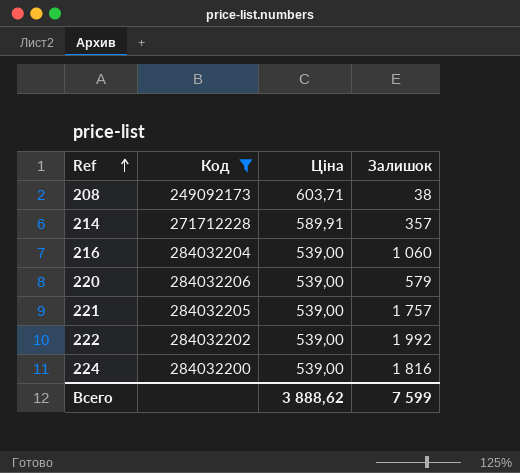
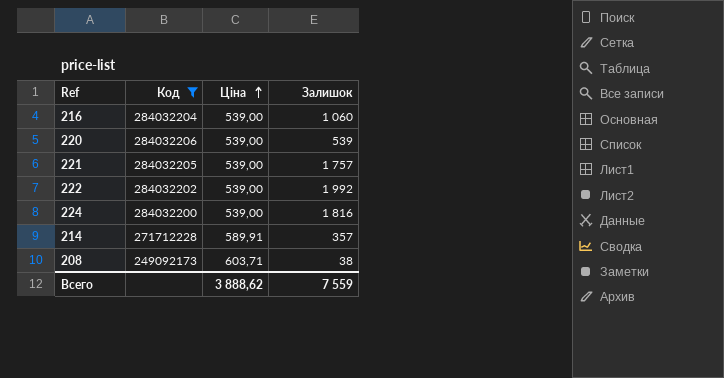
row order: Ref ascending -> Ціна ascending
220 | Залишок: 579 -> 539
Всего | Залишок: 7 599 -> 7 559

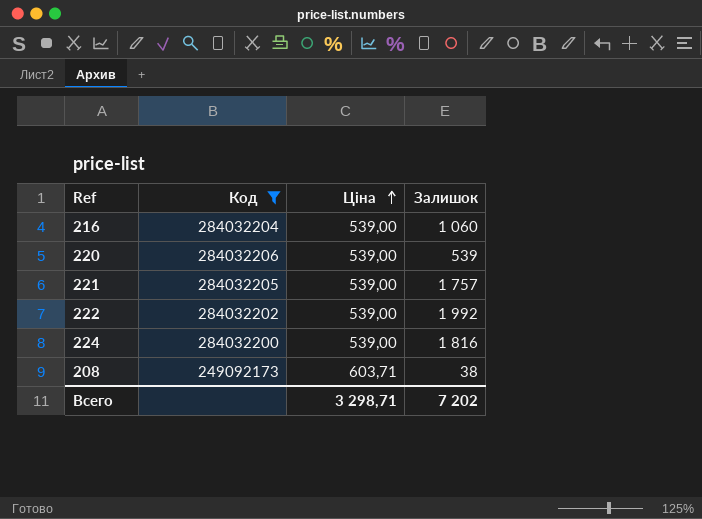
row 214: 271712228 | 589,91 | 357 -> none
Всего | Ціна: 3 888,62 -> 3 298,71
Всего | Залишок: 7 559 -> 7 202

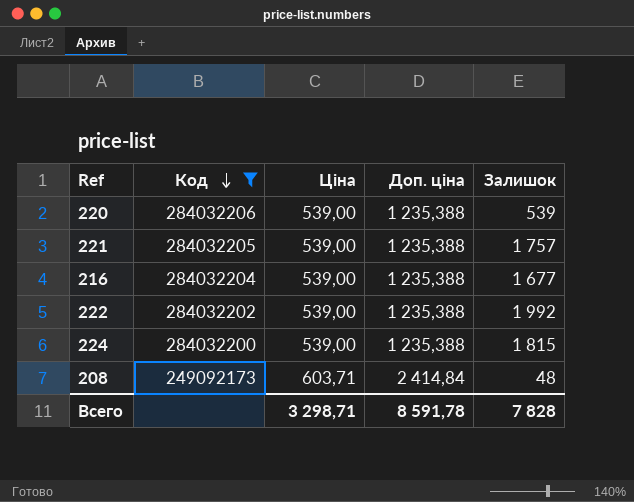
row order: Ціна ascending -> Код descending
column Доп. ціна | position: none -> 4
216 | Залишок: 1 060 -> 1 677
224 | Залишок: 1 816 -> 1 815
208 | Залишок: 38 -> 48
Всего | Залишок: 7 202 -> 7 828

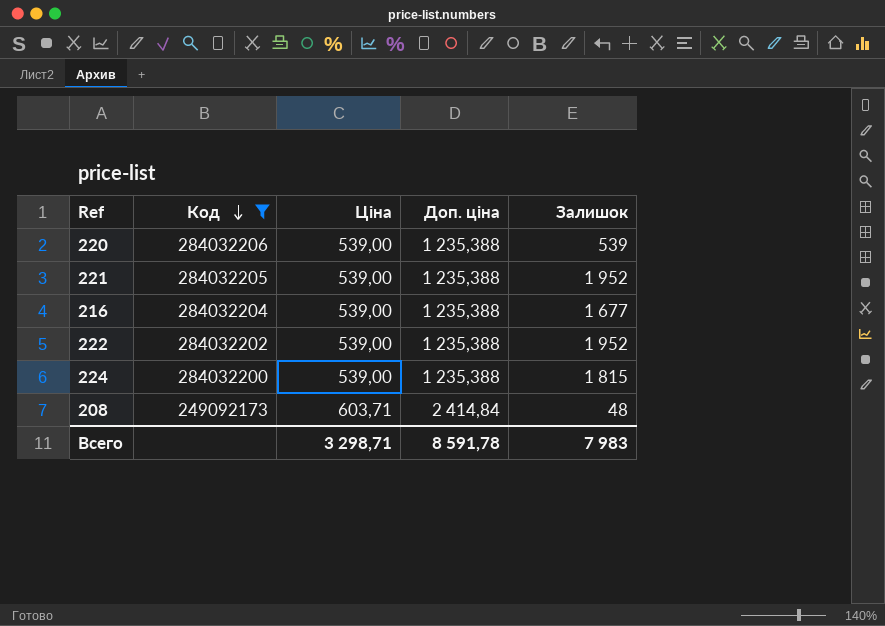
221 | Залишок: 1 757 -> 1 952
222 | Залишок: 1 992 -> 1 952
Всего | Залишок: 7 828 -> 7 983

